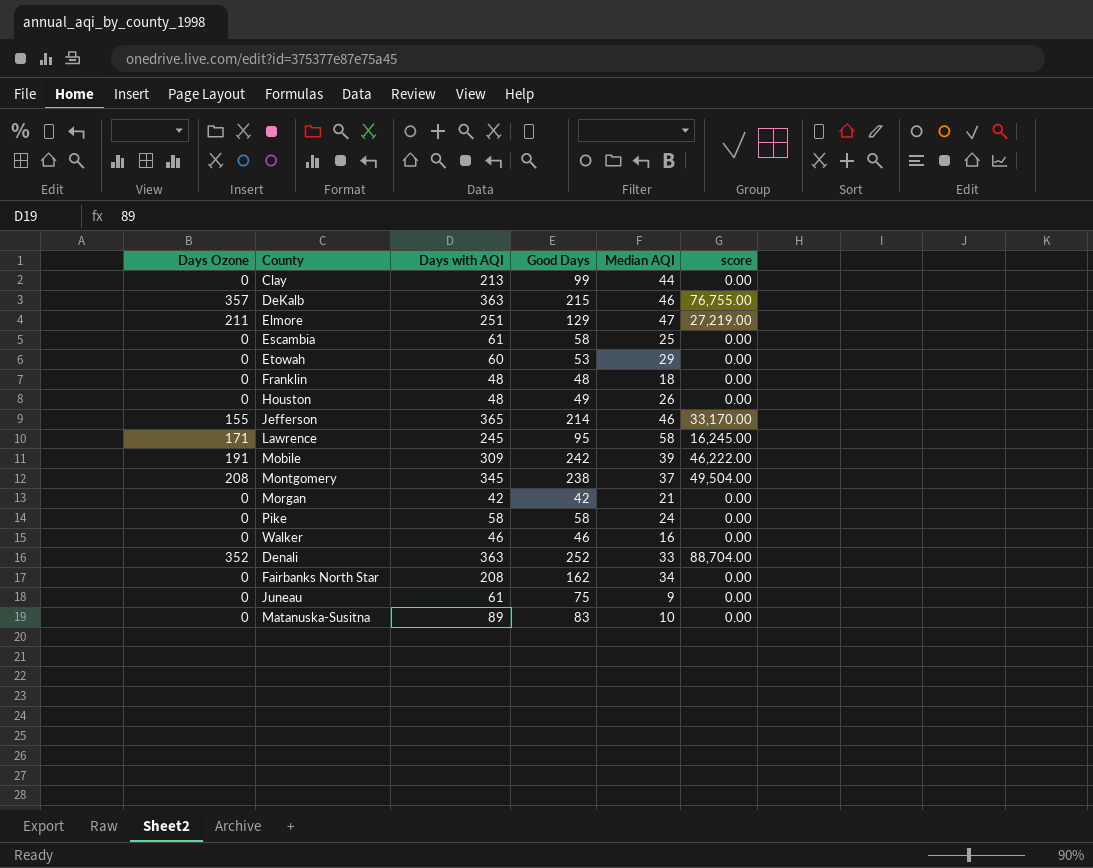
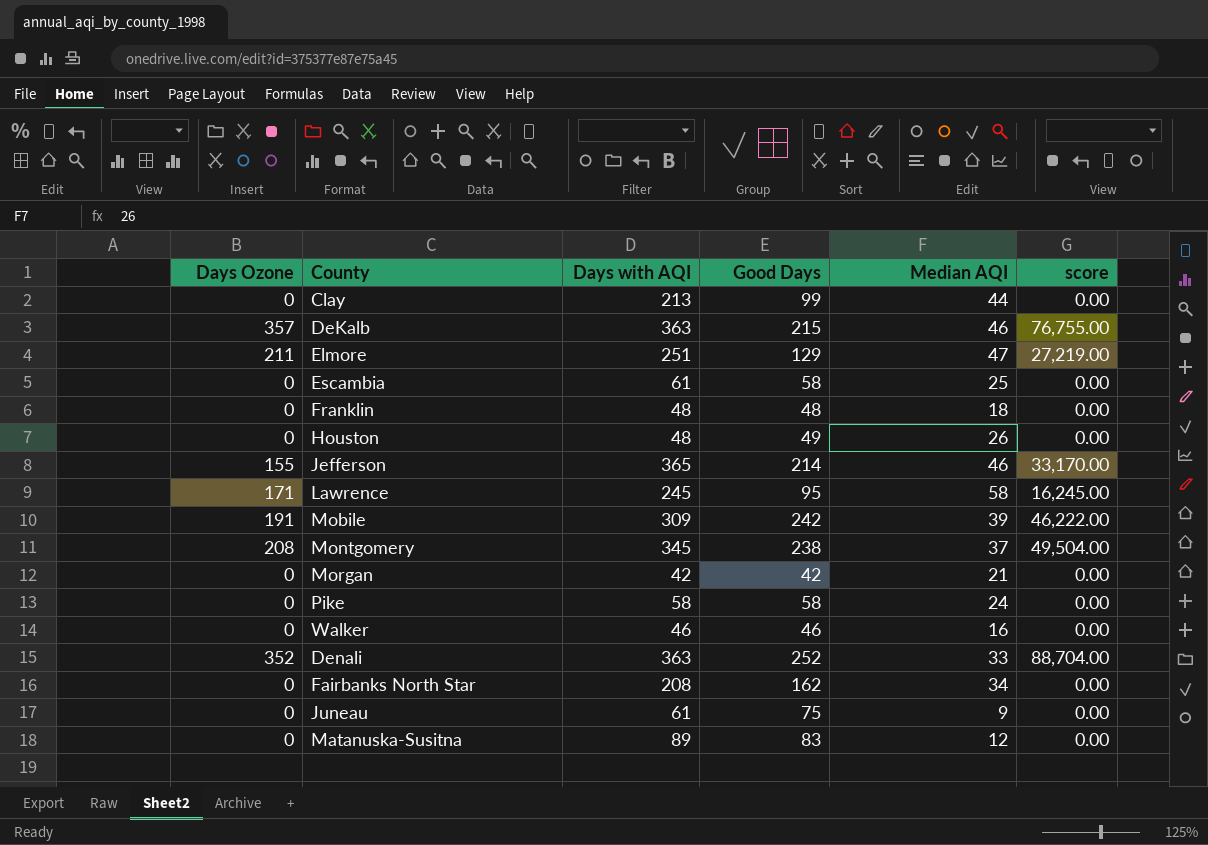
row Etowah: 0 | 60 | 53 | 29 | 0.00 -> none
Matanuska-Susitna | Median AQI: 10 -> 12

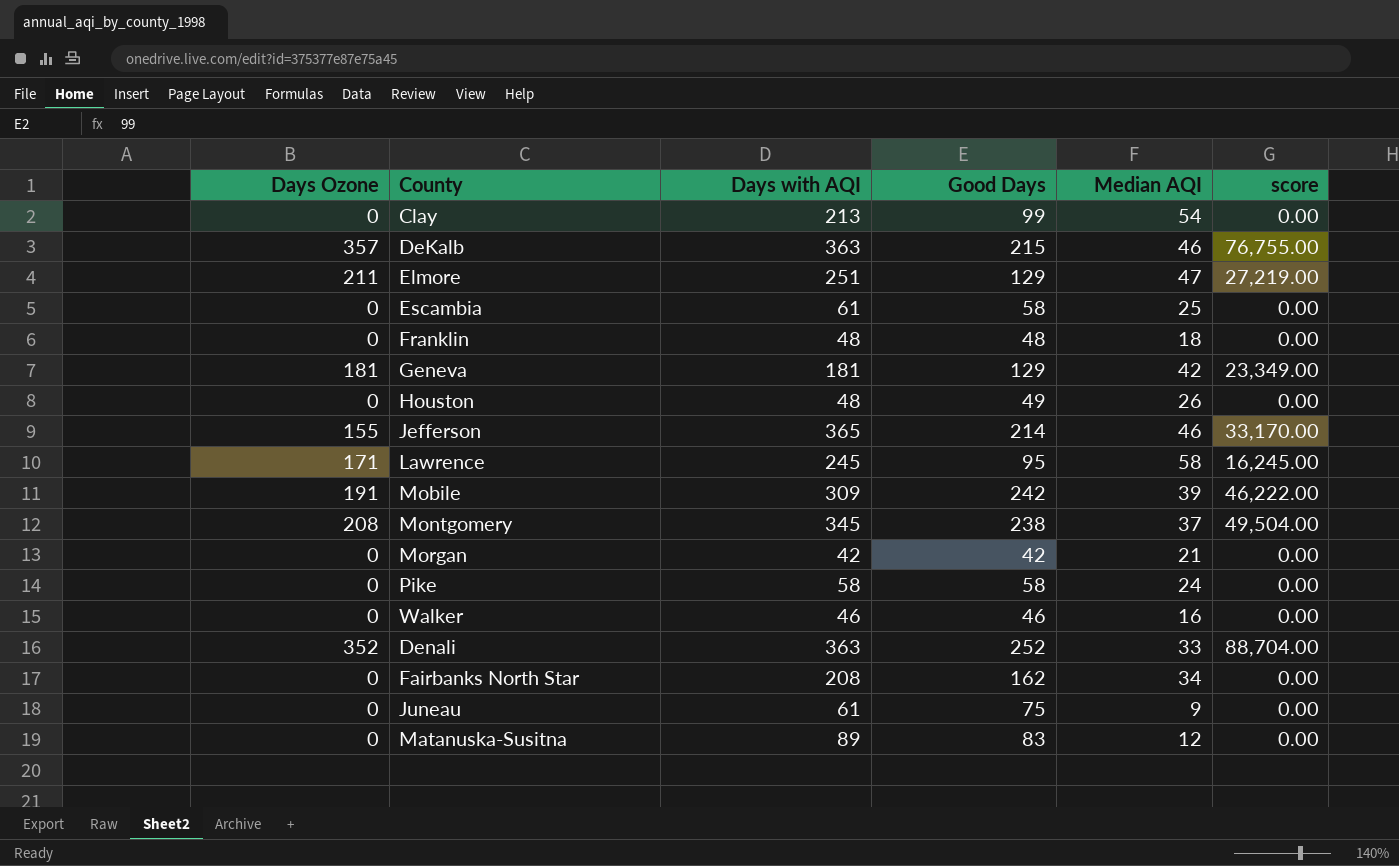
Clay | Median AQI: 44 -> 54
row Geneva: none -> 181 | 181 | 129 | 42 | 23,349.00

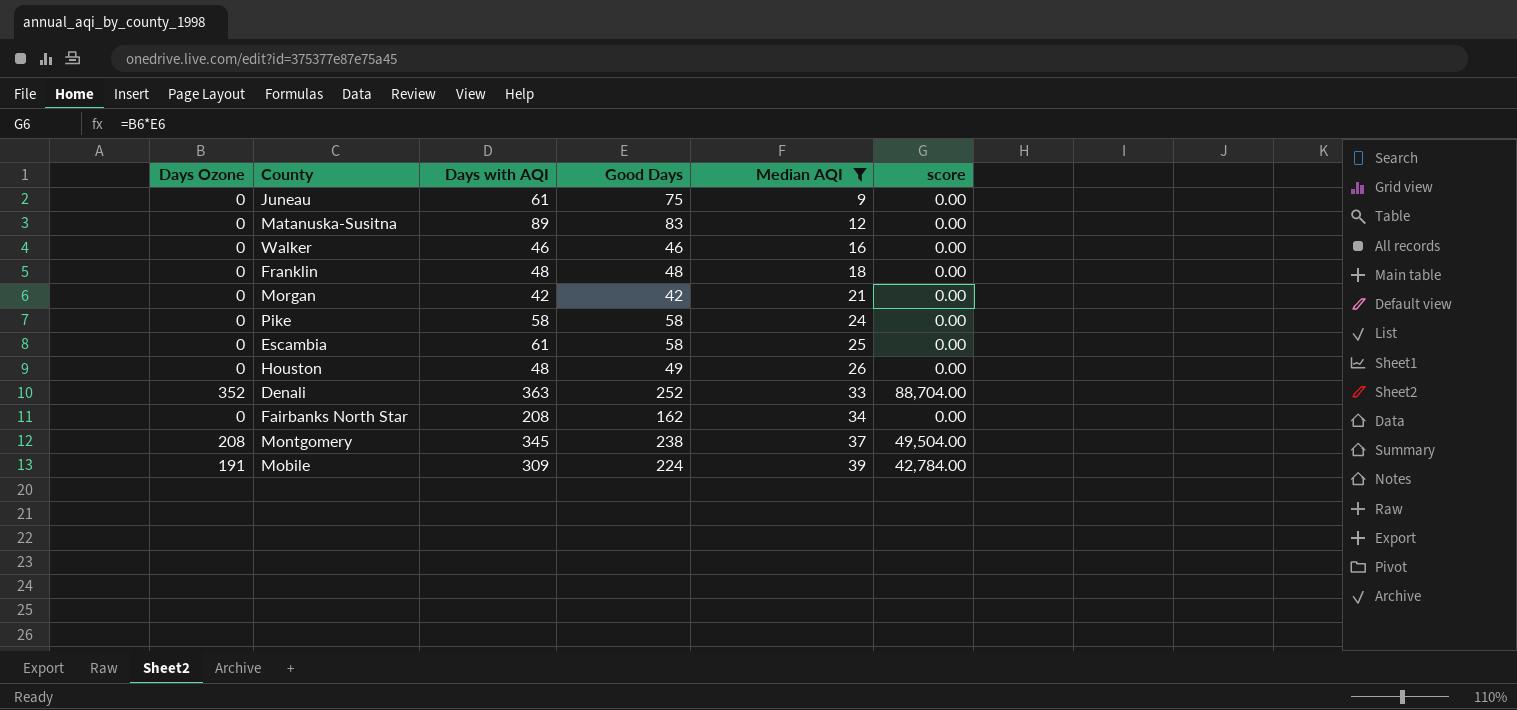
filter: none -> Median AQI <= 39
row order: none -> Median AQI ascending
Mobile | Good Days: 242 -> 224
Mobile | score: 46,222.00 -> 42,784.00

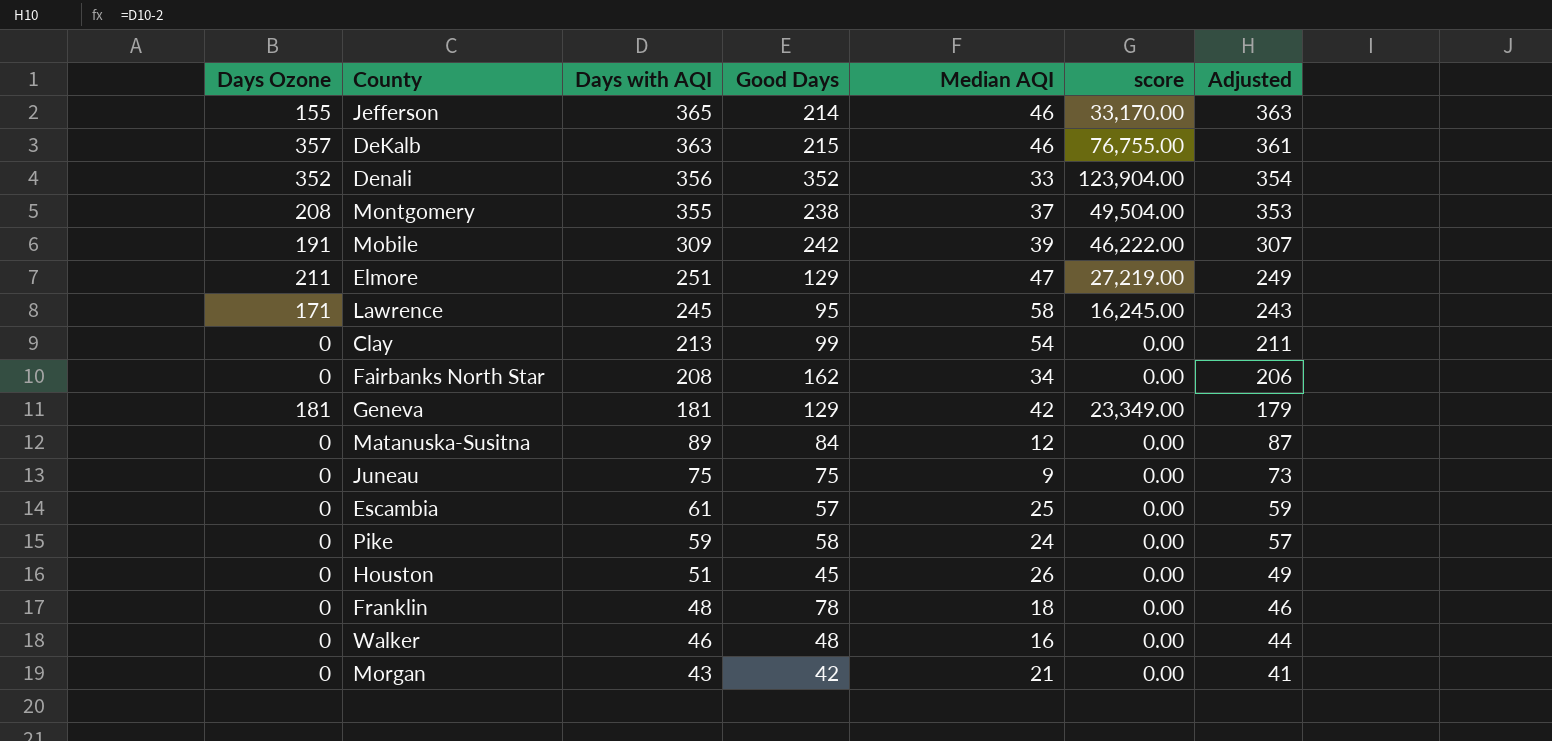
filter: Median AQI <= 39 -> none
row order: Median AQI ascending -> Days with AQI descending
column Adjusted | formula: none -> [Days with AQI] - 2
Denali | Days with AQI: 363 -> 356
Denali | Good Days: 252 -> 352
Denali | score: 88,704.00 -> 123,904.00
Montgomery | Days with AQI: 345 -> 355
Mobile | Good Days: 224 -> 242
Mobile | score: 42,784.00 -> 46,222.00
Matanuska-Susitna | Good Days: 83 -> 84
Juneau | Days with AQI: 61 -> 75
Escambia | Good Days: 58 -> 57
Pike | Days with AQI: 58 -> 59
Houston | Days with AQI: 48 -> 51
Houston | Good Days: 49 -> 45
Franklin | Good Days: 48 -> 78
Walker | Good Days: 46 -> 48
Morgan | Days with AQI: 42 -> 43

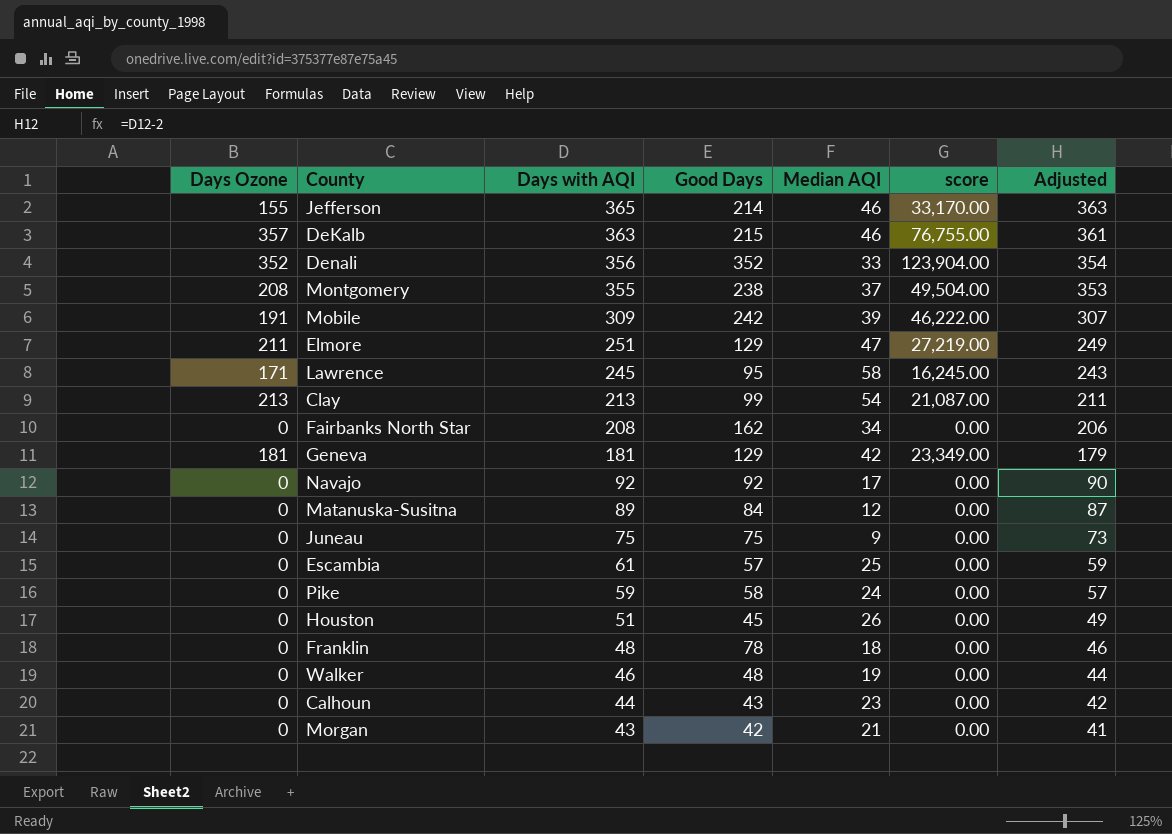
Clay | Days Ozone: 0 -> 213
Clay | score: 0.00 -> 21,087.00
row Navajo: none -> 0 | 92 | 92 | 17 | 0.00 | 90
Walker | Median AQI: 16 -> 19
row Calhoun: none -> 0 | 44 | 43 | 23 | 0.00 | 42

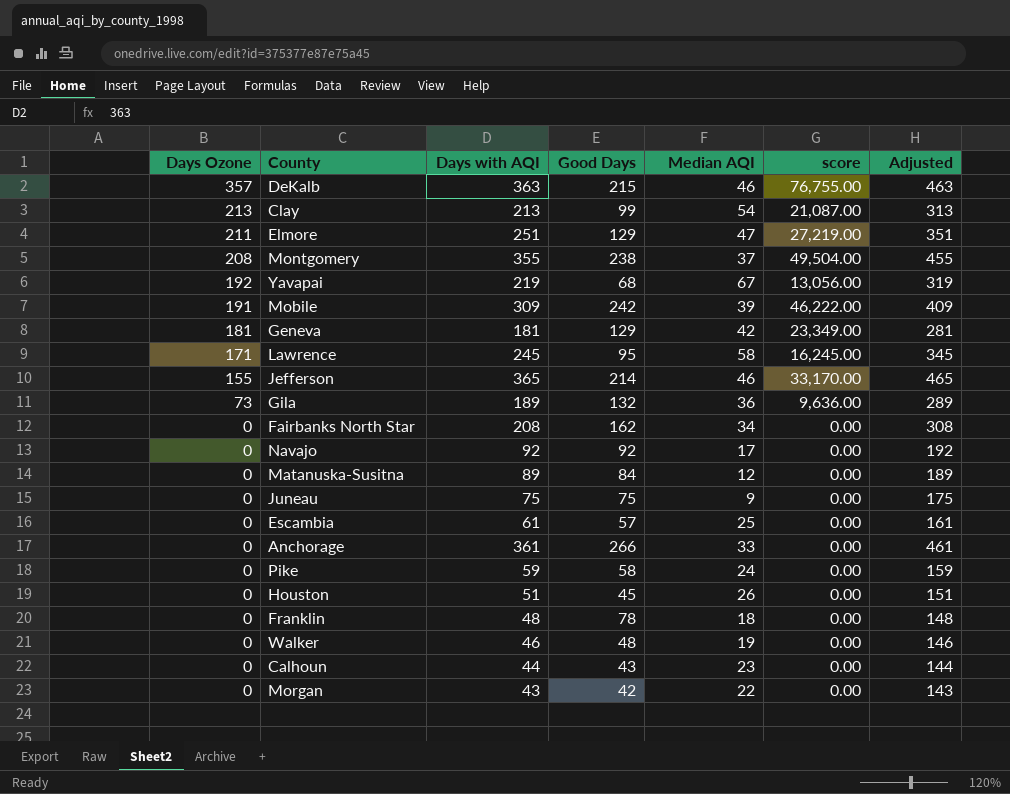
row order: Days with AQI descending -> Days Ozone descending
column Adjusted | formula: [Days with AQI] - 2 -> [Days with AQI] + 100
row Denali: 352 | 356 | 352 | 33 | 123,904.00 | 354 -> none
row Yavapai: none -> 192 | 219 | 68 | 67 | 13,056.00 | 319
row Gila: none -> 73 | 189 | 132 | 36 | 9,636.00 | 289
row Anchorage: none -> 0 | 361 | 266 | 33 | 0.00 | 461
Morgan | Median AQI: 21 -> 22

